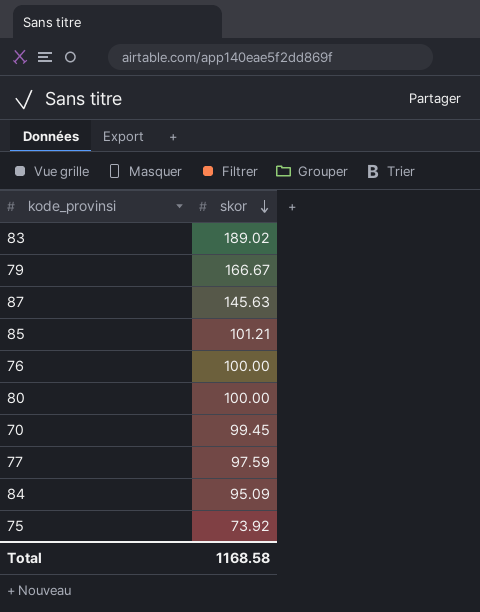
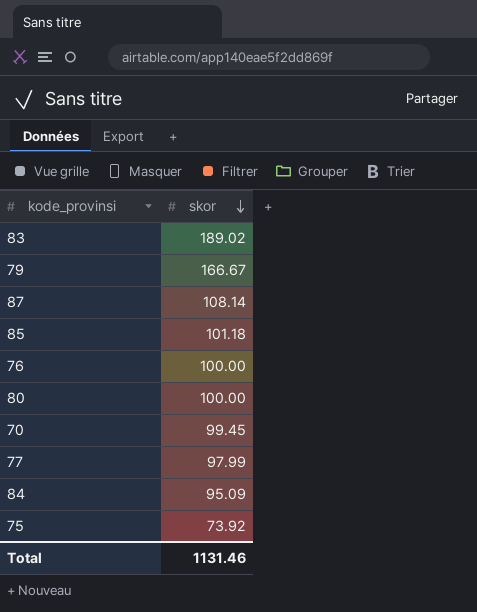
87 | skor: 145.63 -> 108.14
85 | skor: 101.21 -> 101.18
77 | skor: 97.59 -> 97.99
Total | skor: 1168.58 -> 1131.46

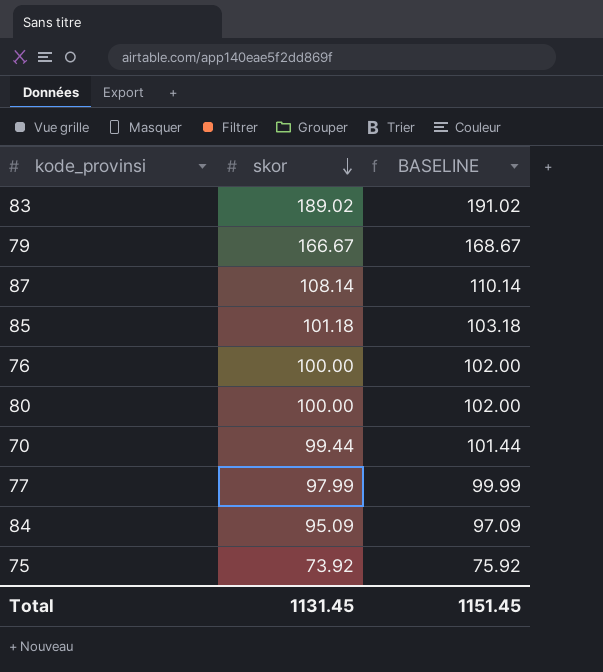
column BASELINE | formula: none -> [skor] + 2
70 | skor: 99.45 -> 99.44
Total | skor: 1131.46 -> 1131.45

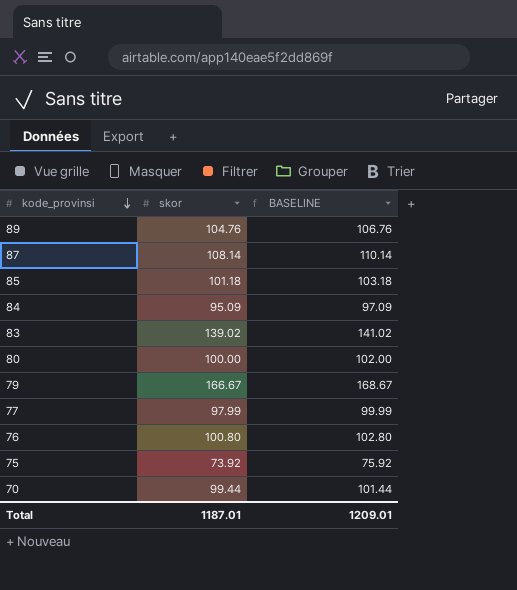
row order: skor descending -> kode_provinsi descending
row 89: none -> 104.76 | 106.76
83 | skor: 189.02 -> 139.02
83 | BASELINE: 191.02 -> 141.02
76 | skor: 100.00 -> 100.80
76 | BASELINE: 102.00 -> 102.80
Total | skor: 1131.45 -> 1187.01
Total | BASELINE: 1151.45 -> 1209.01

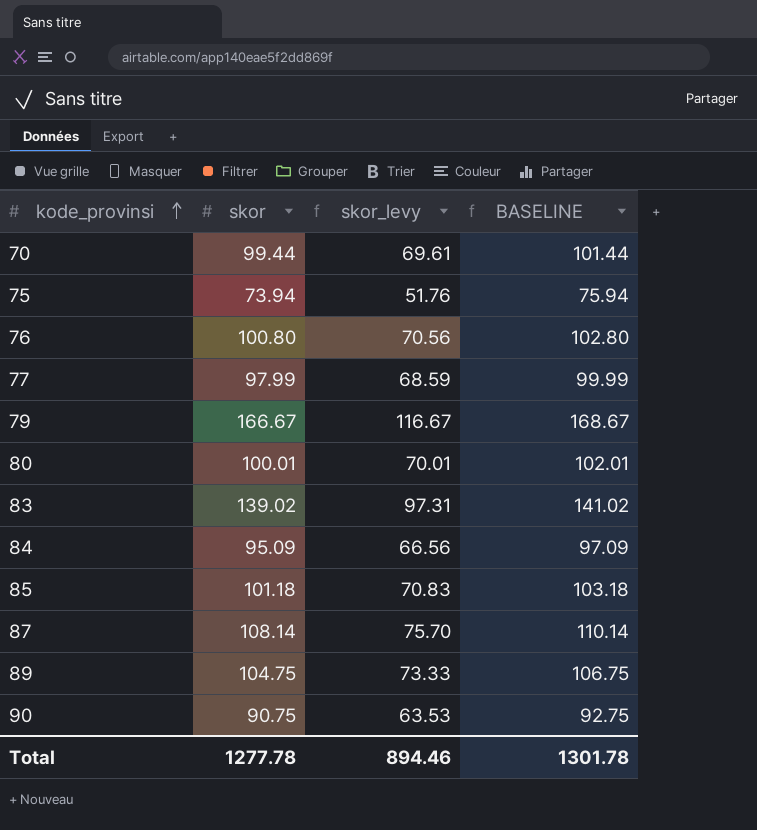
row order: kode_provinsi descending -> kode_provinsi ascending
column skor_levy | formula: none -> [skor] * 0.7
75 | skor: 73.92 -> 73.94
75 | BASELINE: 75.92 -> 75.94
80 | skor: 100.00 -> 100.01
80 | BASELINE: 102.00 -> 102.01
89 | skor: 104.76 -> 104.75
89 | BASELINE: 106.76 -> 106.75
row 90: none -> 90.75 | 63.53 | 92.75
Total | skor: 1187.01 -> 1277.78
Total | BASELINE: 1209.01 -> 1301.78

